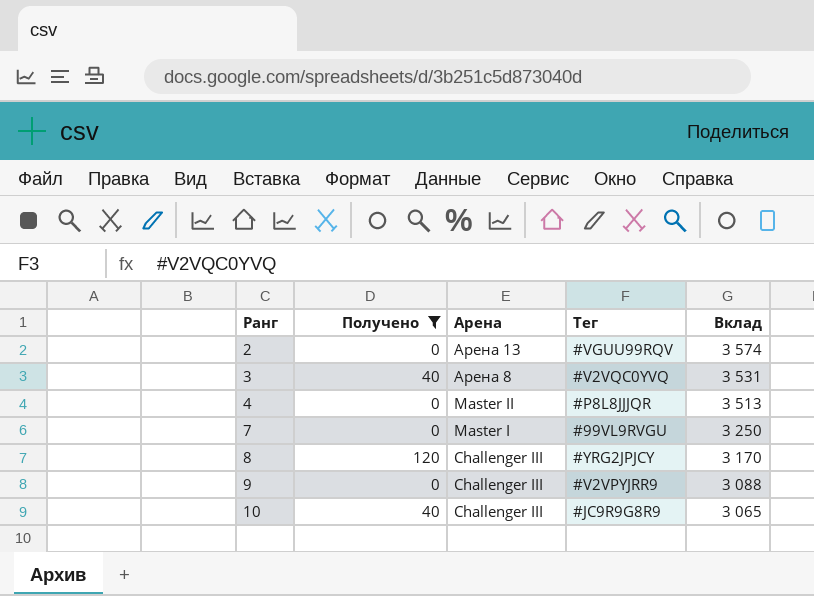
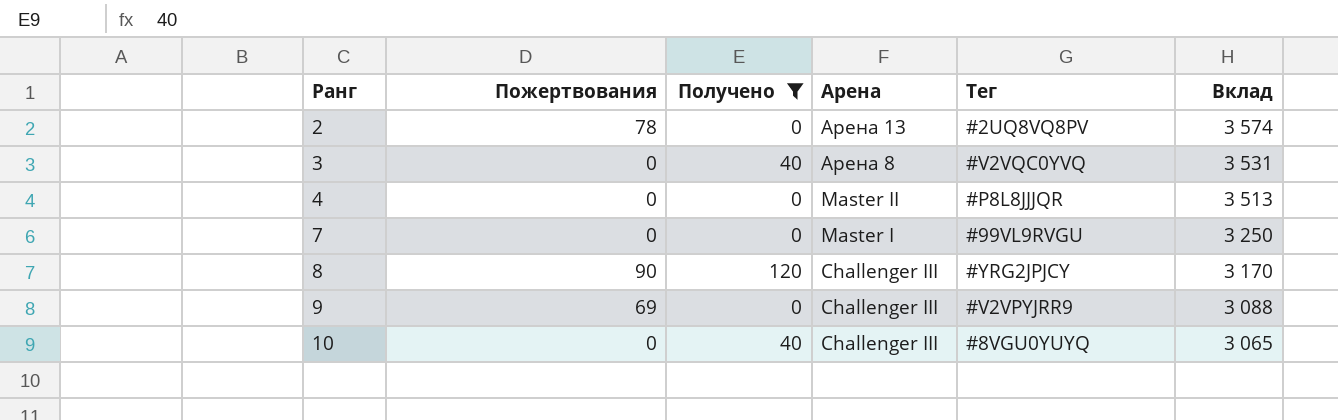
column Пожертвования | position: none -> 2
2 | Тег: #VGUU99RQV -> #2UQ8VQ8PV
10 | Тег: #JC9R9G8R9 -> #8VGU0YUYQ

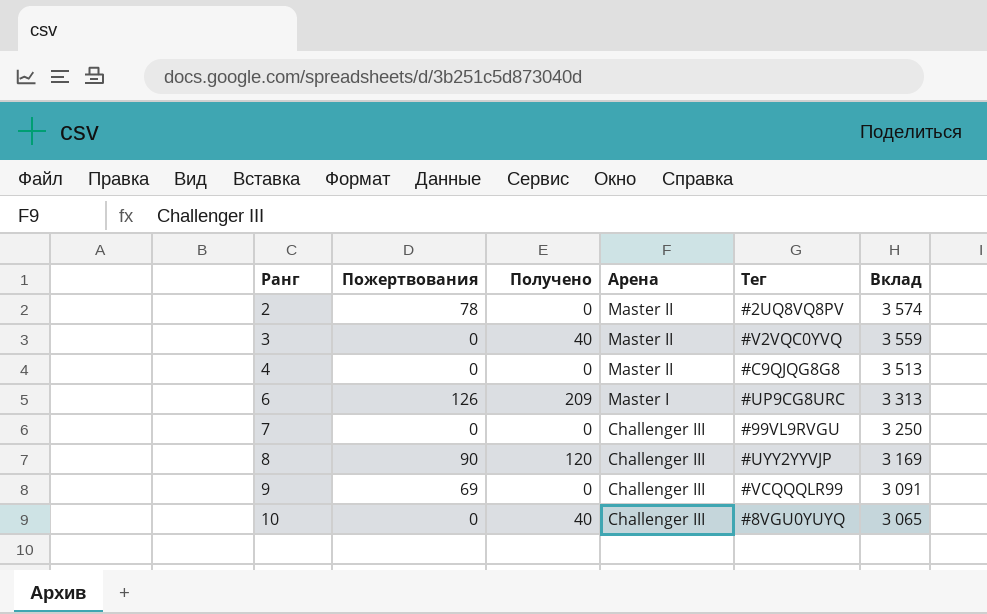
filter: Получено != 209 -> none
2 | Арена: Арена 13 -> Master II
3 | Арена: Арена 8 -> Master II
3 | Вклад: 3 531 -> 3 559
4 | Тег: #P8L8JJJQR -> #C9QJQG8G8
7 | Арена: Master I -> Challenger III
8 | Тег: #YRG2JPJCY -> #UYY2YYVJP
8 | Вклад: 3 170 -> 3 169
9 | Тег: #V2VPYJRR9 -> #VCQQQLR99
9 | Вклад: 3 088 -> 3 091

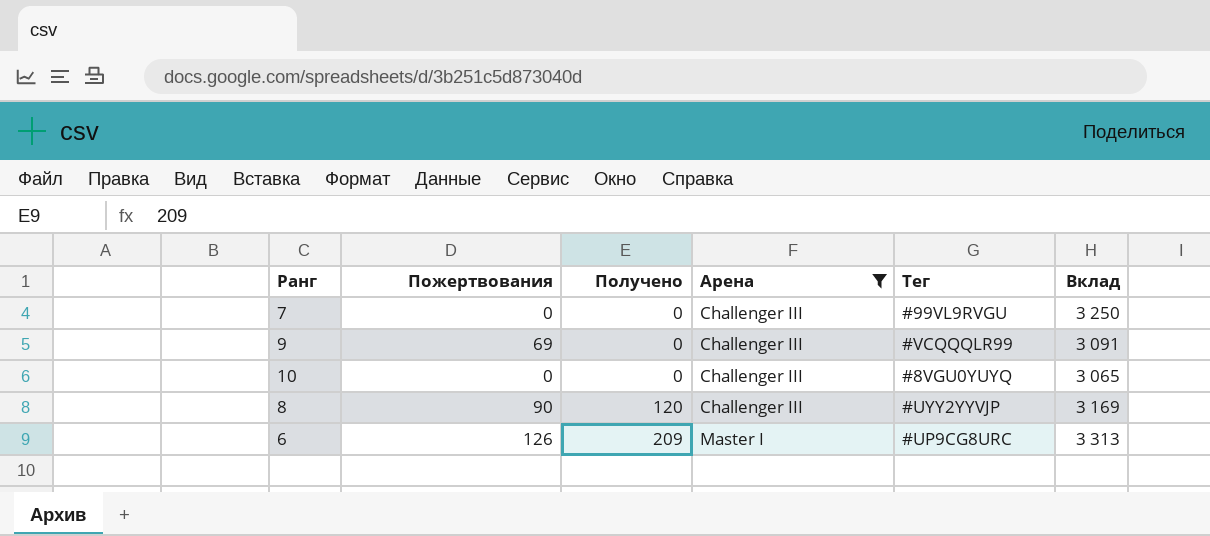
filter: none -> Арена != Master II
row order: Ранг ascending -> Получено ascending
10 | Получено: 40 -> 0

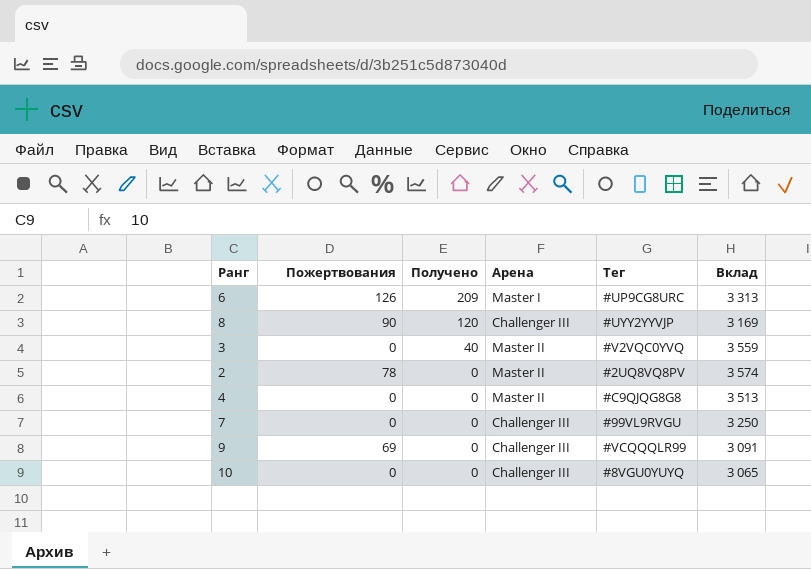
filter: Арена != Master II -> none
row order: Получено ascending -> Получено descending

